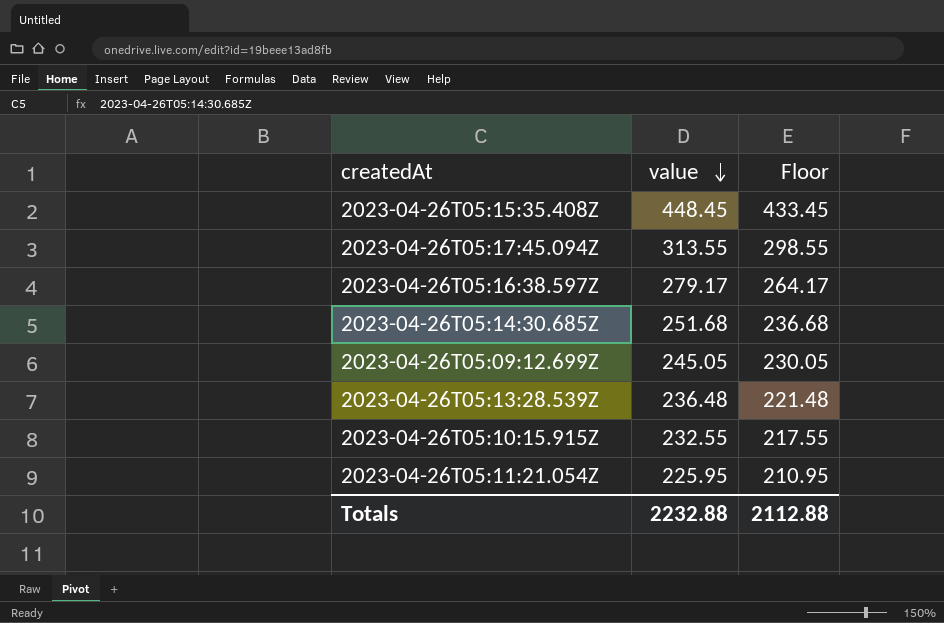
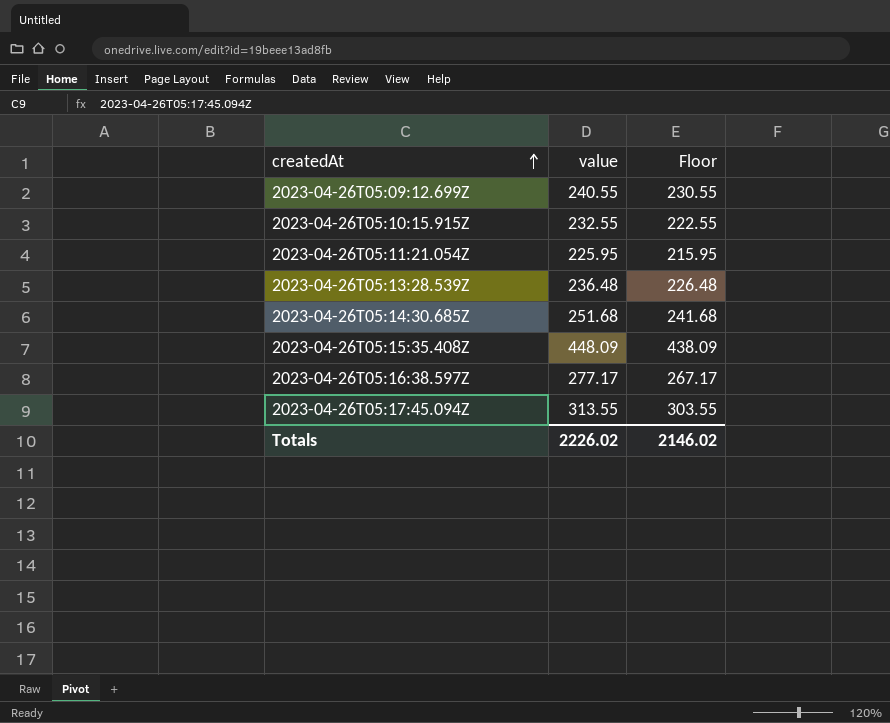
row order: value descending -> createdAt ascending
column Floor | formula: [value] - 15 -> [value] - 10
2023-04-26T05:09:12.699Z | value: 245.05 -> 240.55
2023-04-26T05:15:35.408Z | value: 448.45 -> 448.09
2023-04-26T05:16:38.597Z | value: 279.17 -> 277.17
Totals | value: 2232.88 -> 2226.02
Totals | Floor: 2112.88 -> 2146.02

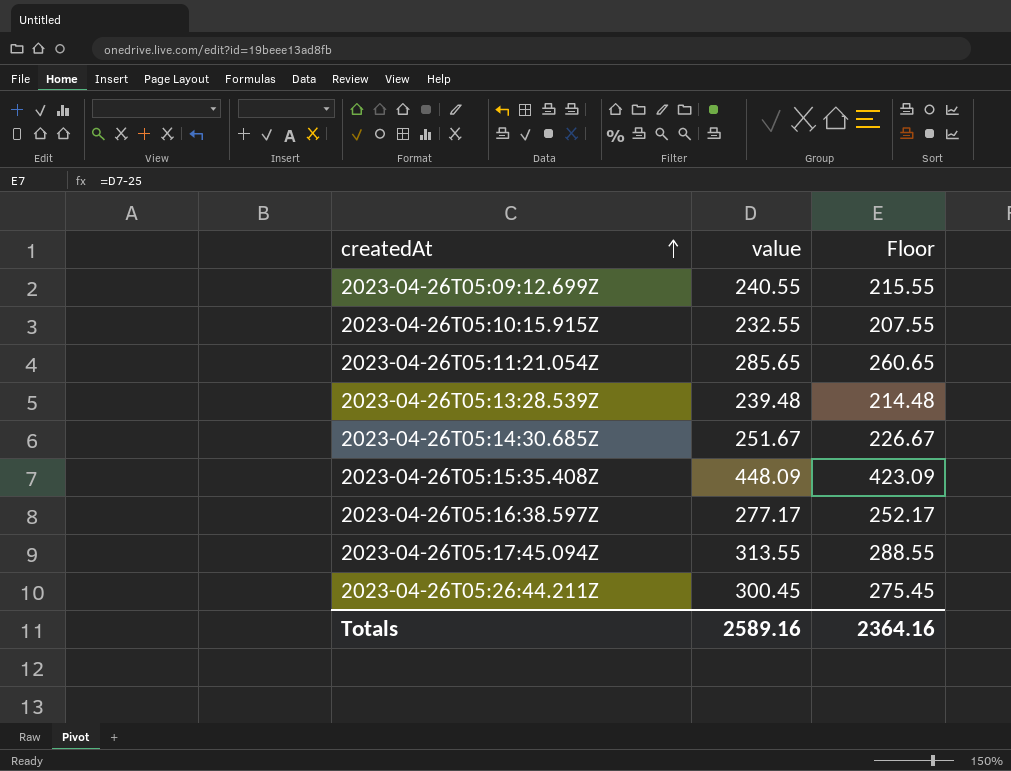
column Floor | formula: [value] - 10 -> [value] - 25
2023-04-26T05:11:21.054Z | value: 225.95 -> 285.65
2023-04-26T05:13:28.539Z | value: 236.48 -> 239.48
2023-04-26T05:14:30.685Z | value: 251.68 -> 251.67
row 2023-04-26T05:26:44.211Z: none -> 300.45 | 275.45
Totals | value: 2226.02 -> 2589.16
Totals | Floor: 2146.02 -> 2364.16

